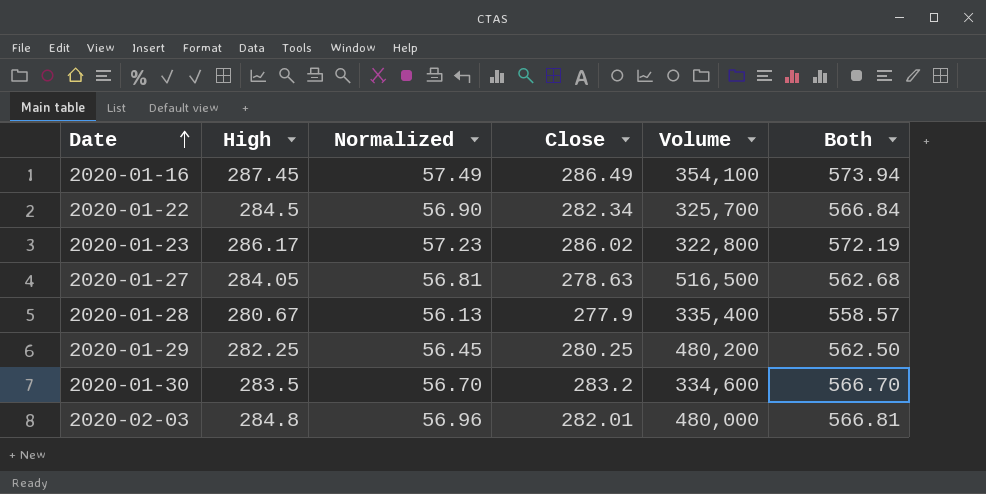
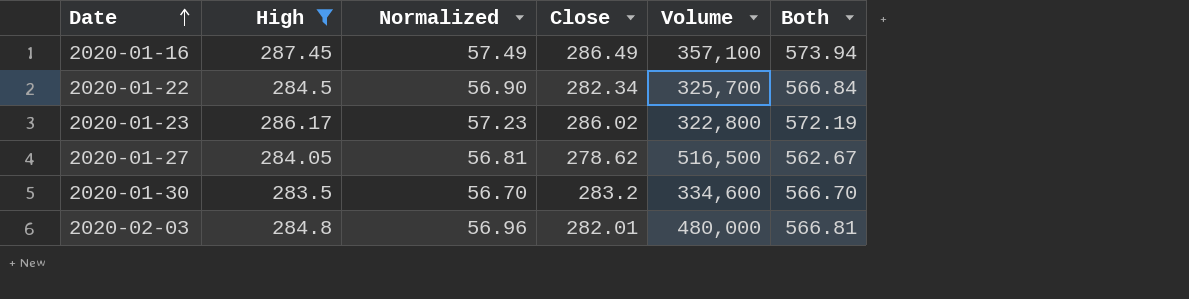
filter: none -> High >= 283.5
2020-01-16 | Volume: 354,100 -> 357,100
2020-01-27 | Close: 278.63 -> 278.62
2020-01-27 | Both: 562.68 -> 562.67

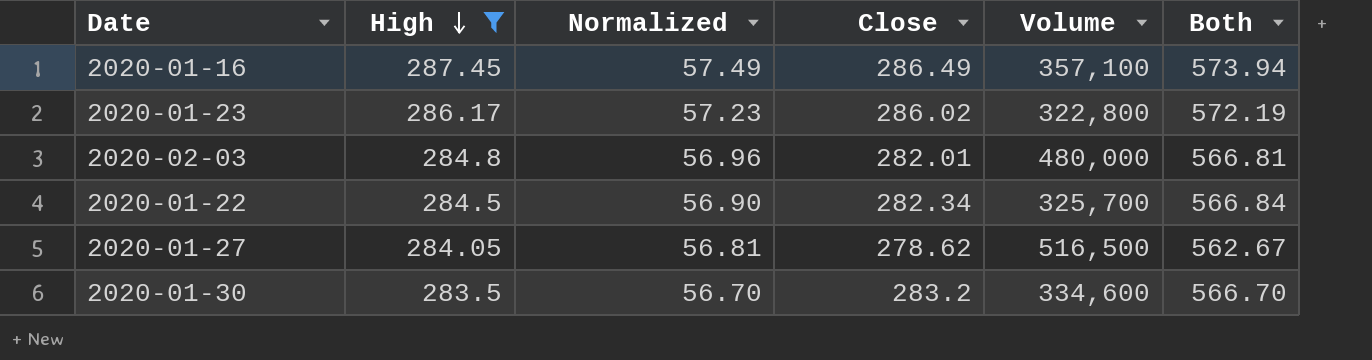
row order: Date ascending -> High descending

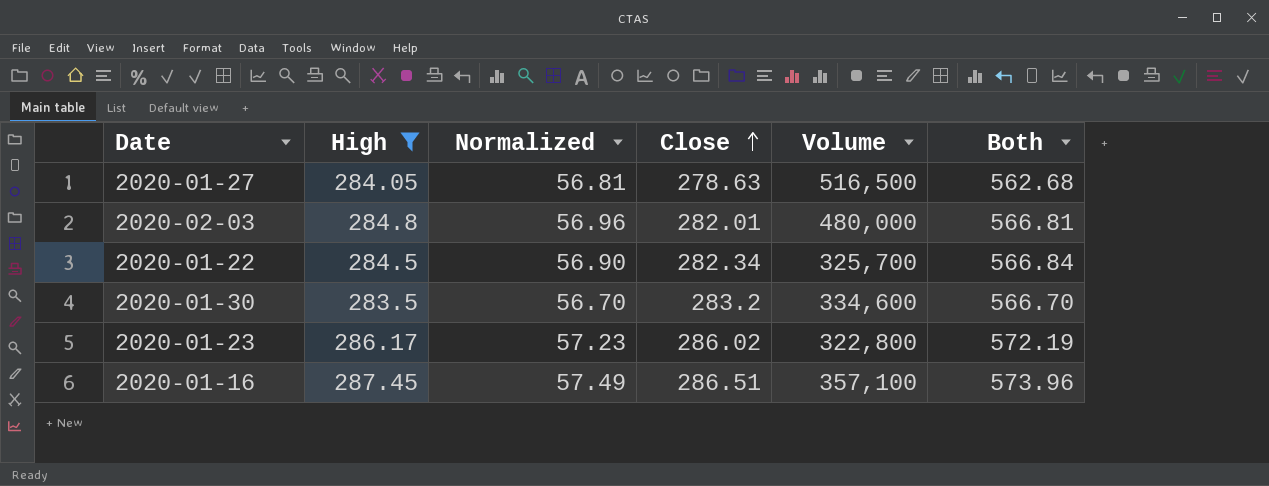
row order: High descending -> Close ascending
2020-01-27 | Close: 278.62 -> 278.63
2020-01-27 | Both: 562.67 -> 562.68
2020-01-16 | Close: 286.49 -> 286.51
2020-01-16 | Both: 573.94 -> 573.96

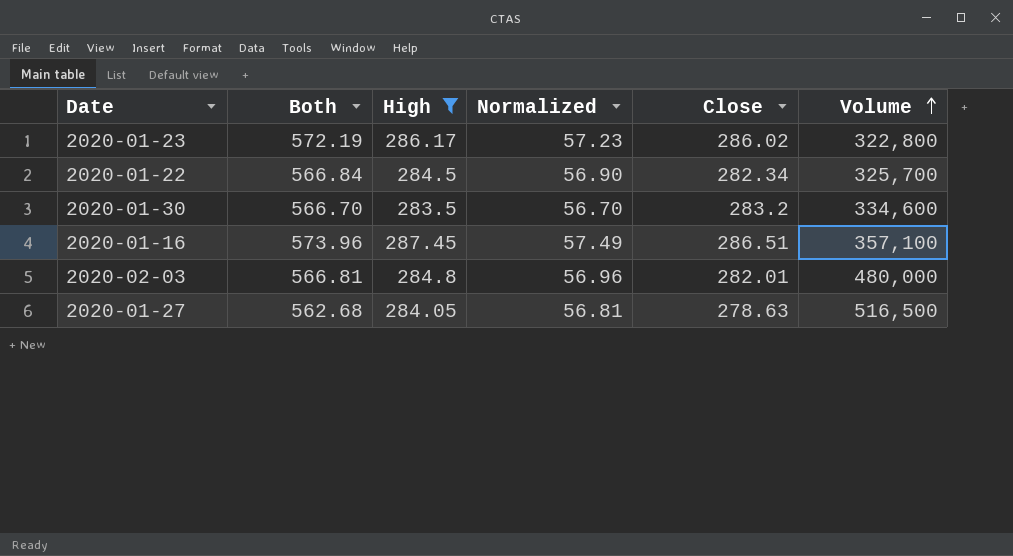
row order: Close ascending -> Volume ascending
column Both | position: 6 -> 2

